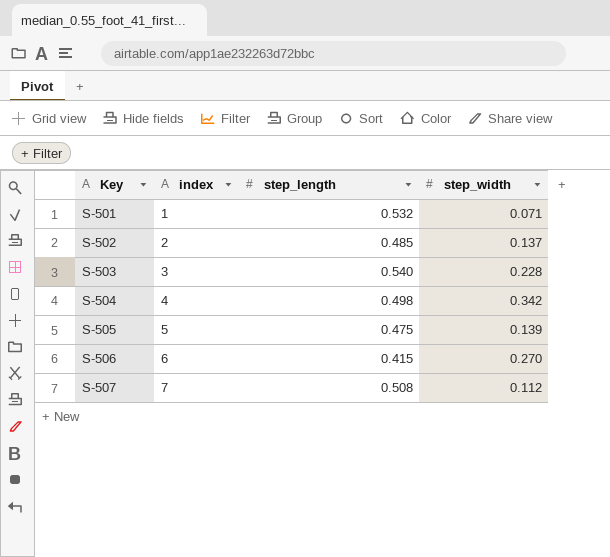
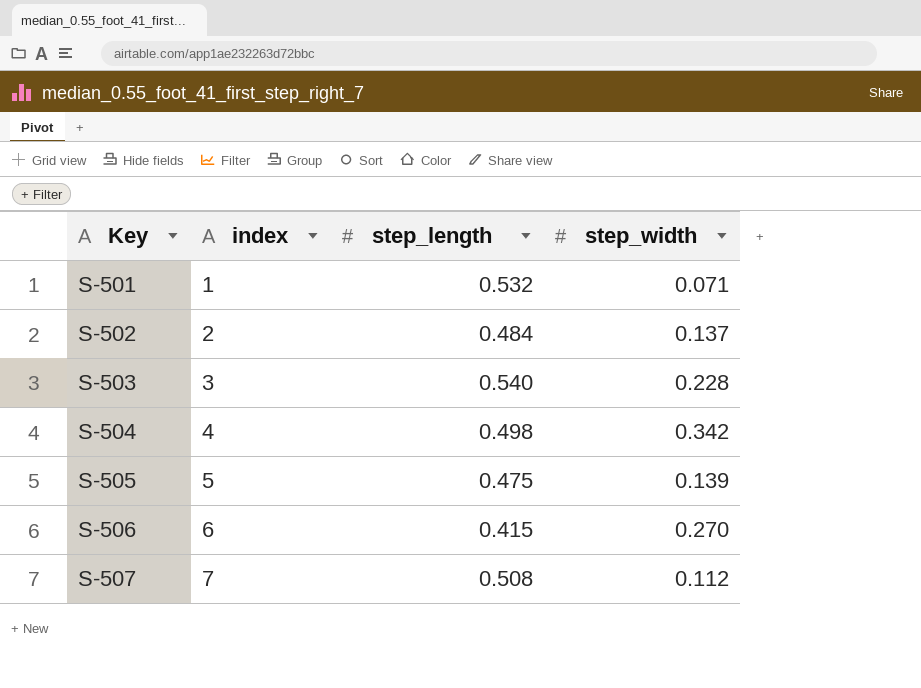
S-502 | step_length: 0.485 -> 0.484

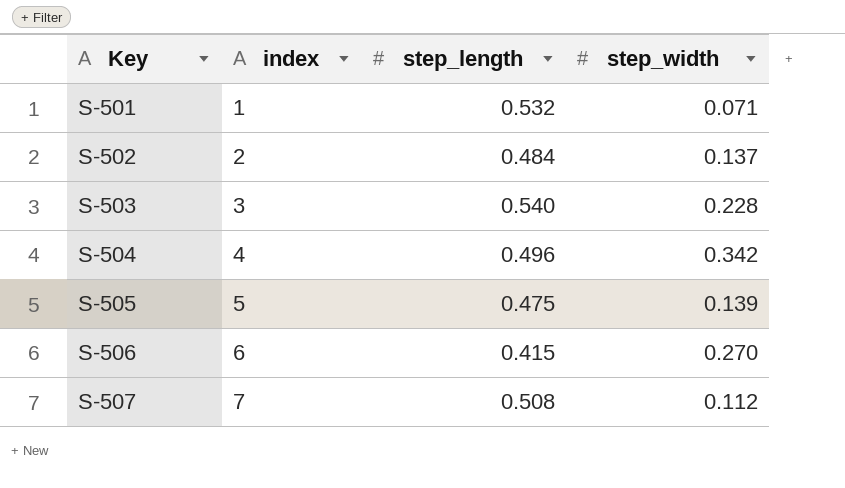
S-504 | step_length: 0.498 -> 0.496

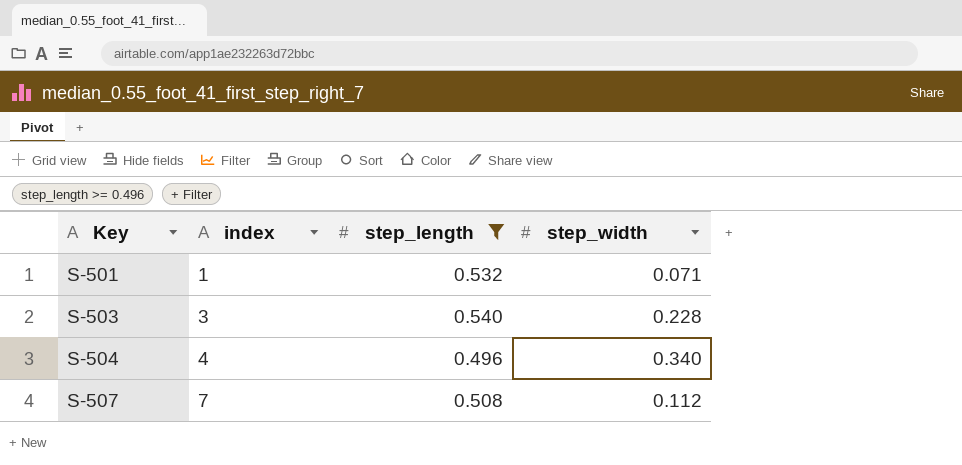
filter: none -> step_length >= 0.496
S-504 | step_width: 0.342 -> 0.340

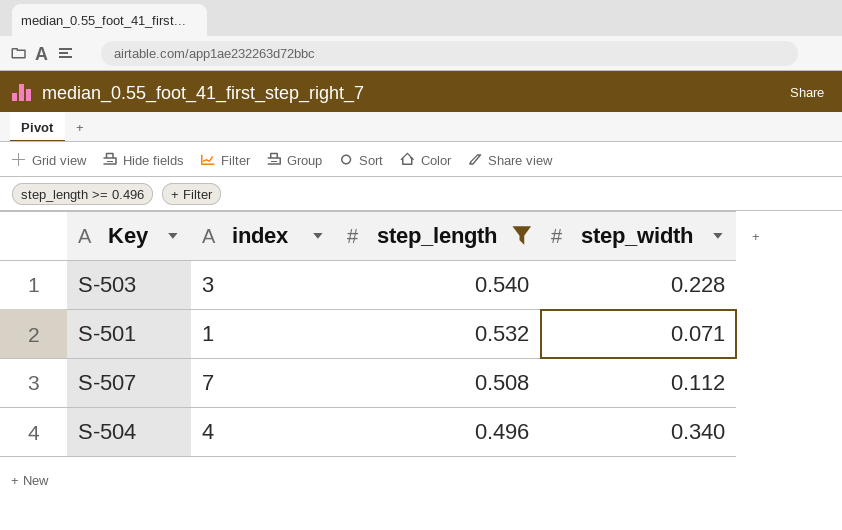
row order: Key ascending -> step_length descending

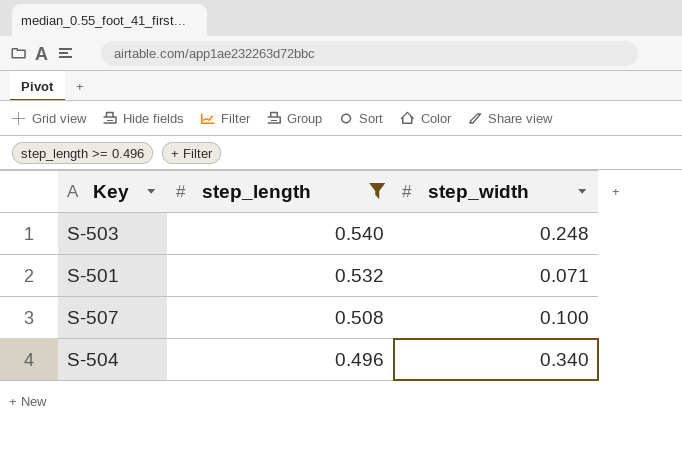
column index | position: 2 -> none
S-503 | step_width: 0.228 -> 0.248
S-507 | step_width: 0.112 -> 0.100

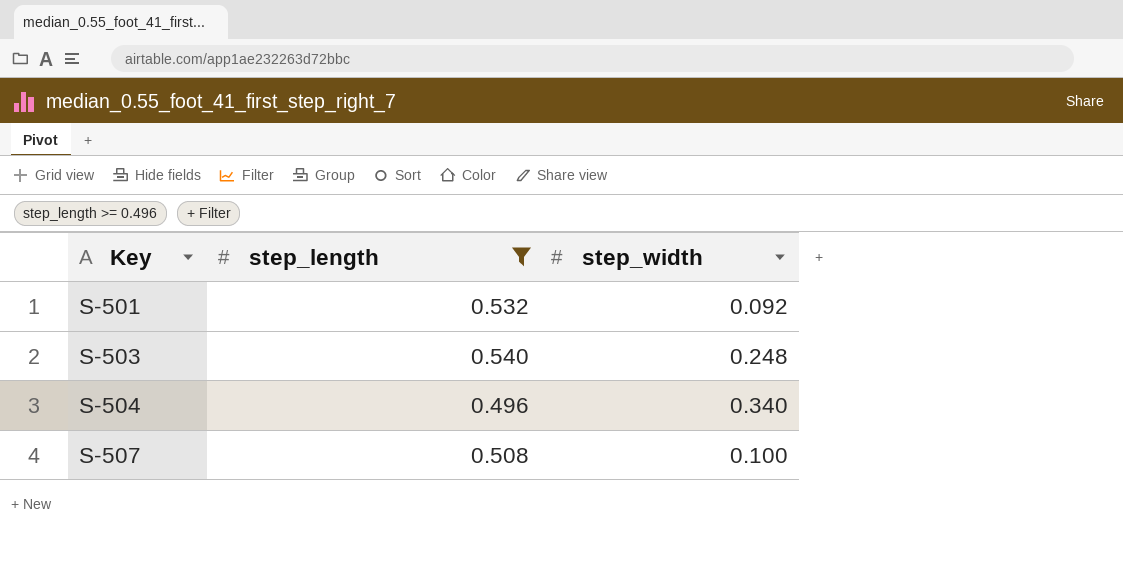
row order: step_length descending -> Key ascending
S-501 | step_width: 0.071 -> 0.092

